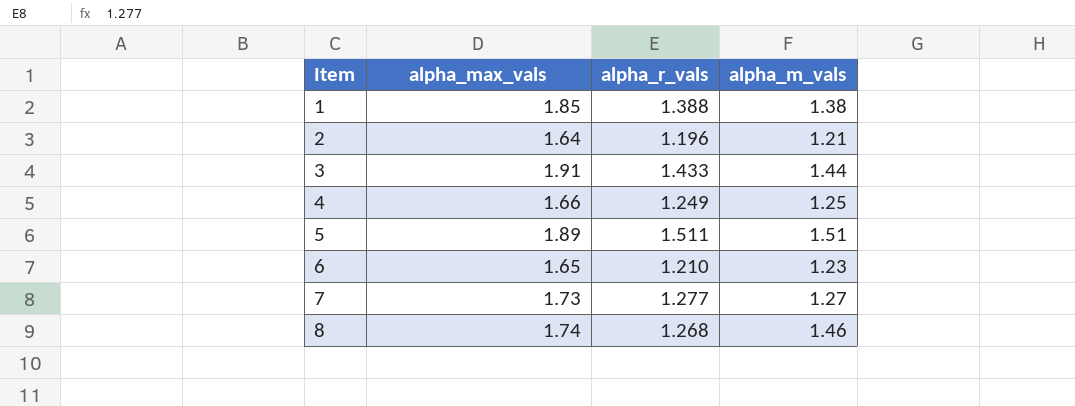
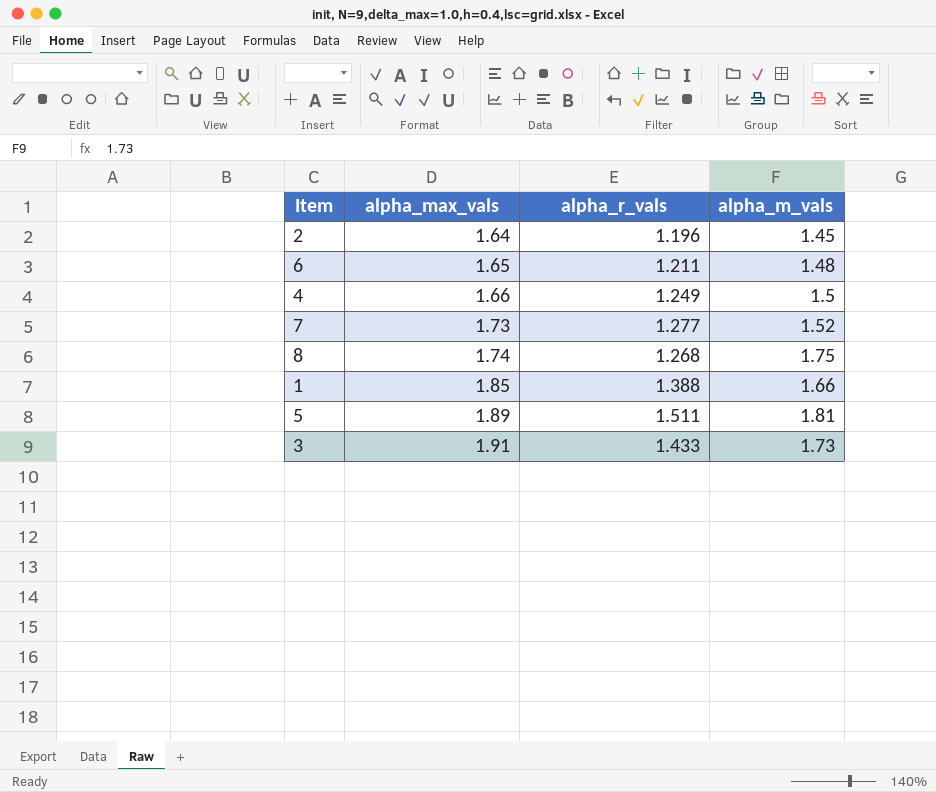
row order: Item ascending -> alpha_max_vals ascending
2 | alpha_m_vals: 1.21 -> 1.45
6 | alpha_r_vals: 1.210 -> 1.211
6 | alpha_m_vals: 1.23 -> 1.48
4 | alpha_m_vals: 1.25 -> 1.5
7 | alpha_m_vals: 1.27 -> 1.52
8 | alpha_m_vals: 1.46 -> 1.75
1 | alpha_m_vals: 1.38 -> 1.66
5 | alpha_m_vals: 1.51 -> 1.81
3 | alpha_m_vals: 1.44 -> 1.73

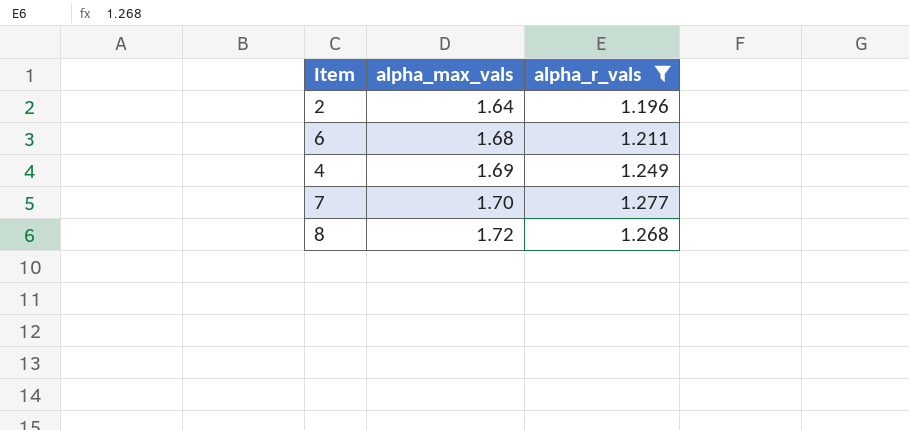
filter: none -> alpha_r_vals <= 1.277
column alpha_m_vals | position: 4 -> none
6 | alpha_max_vals: 1.65 -> 1.68
4 | alpha_max_vals: 1.66 -> 1.69
7 | alpha_max_vals: 1.73 -> 1.70
8 | alpha_max_vals: 1.74 -> 1.72

